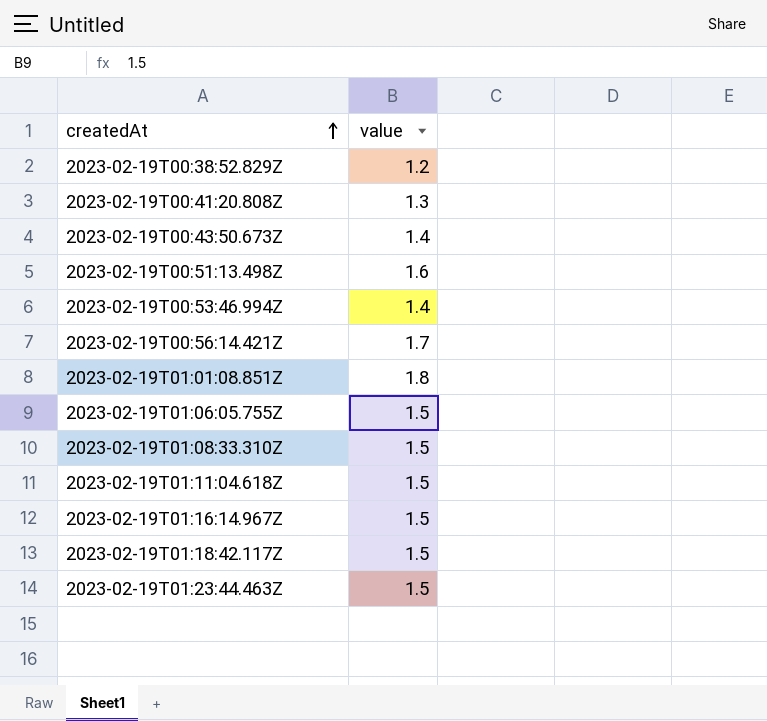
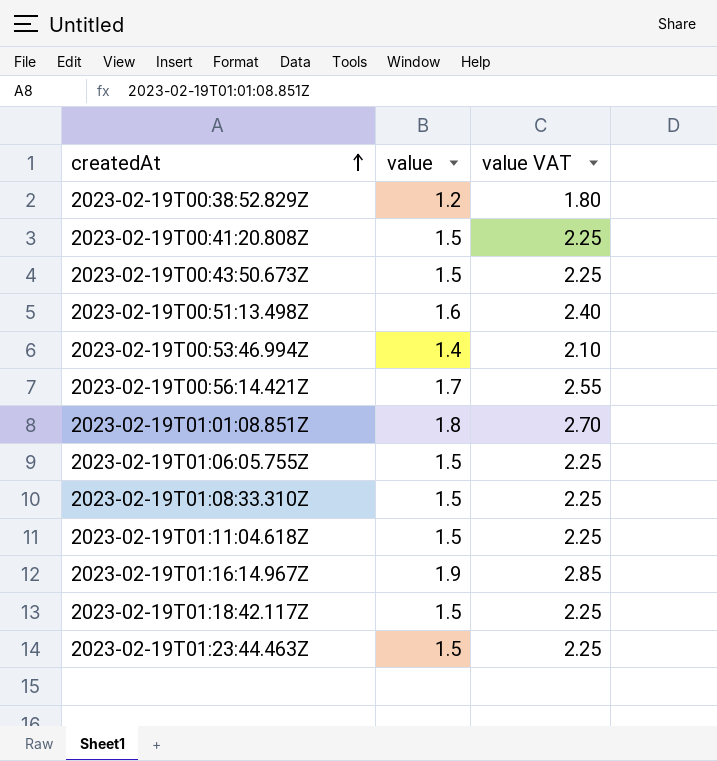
column value VAT | formula: none -> [value] * 1.5
2023-02-19T00:41:20.808Z | value: 1.3 -> 1.5
2023-02-19T00:43:50.673Z | value: 1.4 -> 1.5
2023-02-19T01:16:14.967Z | value: 1.5 -> 1.9

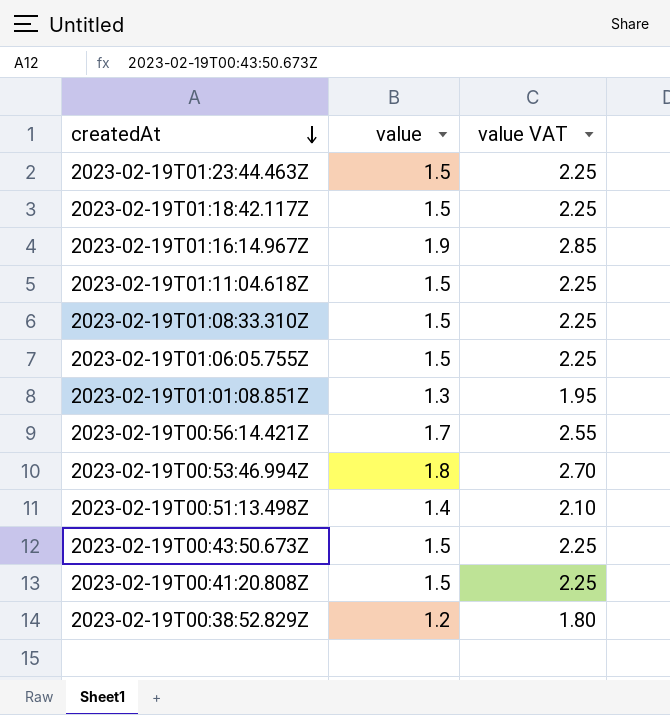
row order: createdAt ascending -> createdAt descending
2023-02-19T01:01:08.851Z | value: 1.8 -> 1.3
2023-02-19T01:01:08.851Z | value VAT: 2.70 -> 1.95
2023-02-19T00:53:46.994Z | value: 1.4 -> 1.8
2023-02-19T00:53:46.994Z | value VAT: 2.10 -> 2.70
2023-02-19T00:51:13.498Z | value: 1.6 -> 1.4
2023-02-19T00:51:13.498Z | value VAT: 2.40 -> 2.10

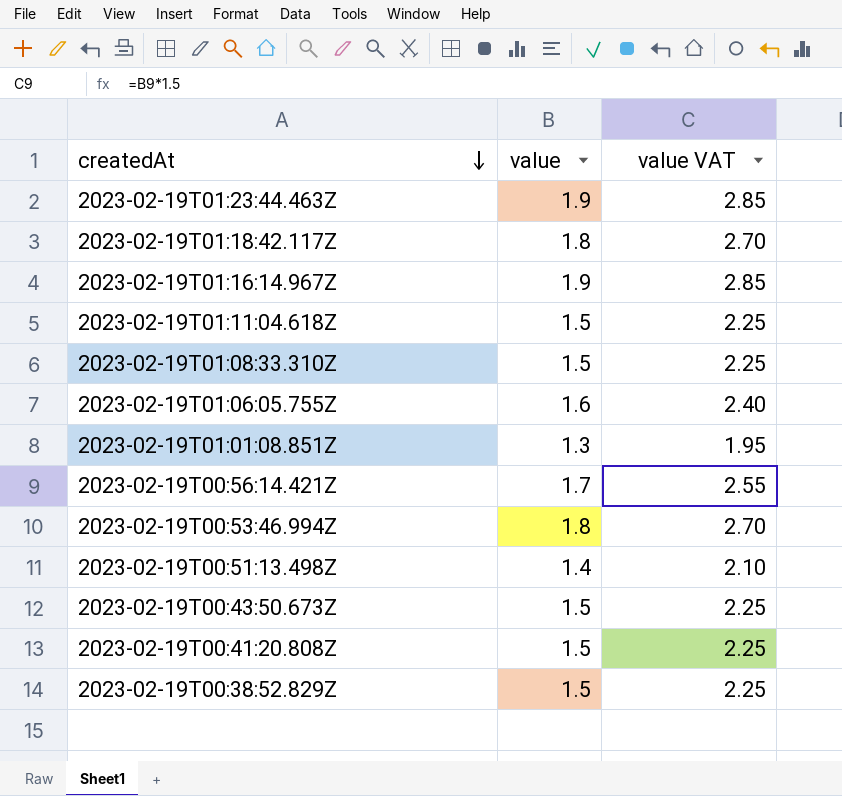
2023-02-19T01:23:44.463Z | value: 1.5 -> 1.9
2023-02-19T01:23:44.463Z | value VAT: 2.25 -> 2.85
2023-02-19T01:18:42.117Z | value: 1.5 -> 1.8
2023-02-19T01:18:42.117Z | value VAT: 2.25 -> 2.70
2023-02-19T01:06:05.755Z | value: 1.5 -> 1.6
2023-02-19T01:06:05.755Z | value VAT: 2.25 -> 2.40
2023-02-19T00:38:52.829Z | value: 1.2 -> 1.5
2023-02-19T00:38:52.829Z | value VAT: 1.80 -> 2.25

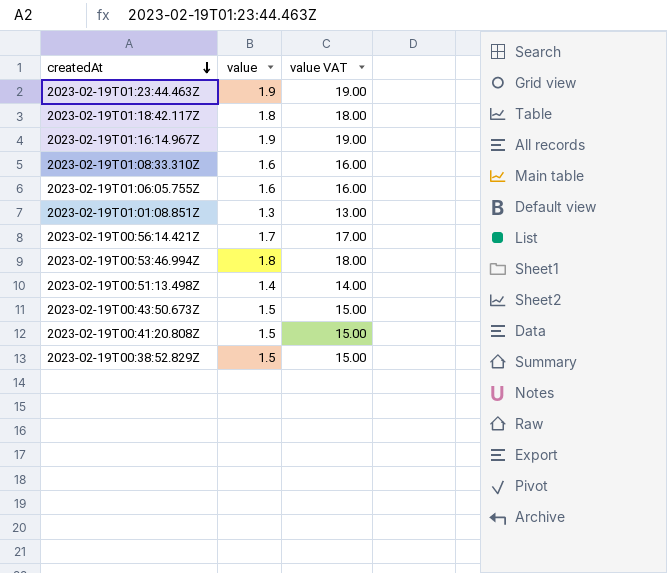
column value VAT | formula: [value] * 1.5 -> [value] * 10
row 2023-02-19T01:11:04.618Z: 1.5 | 2.25 -> none
2023-02-19T01:08:33.310Z | value: 1.5 -> 1.6

